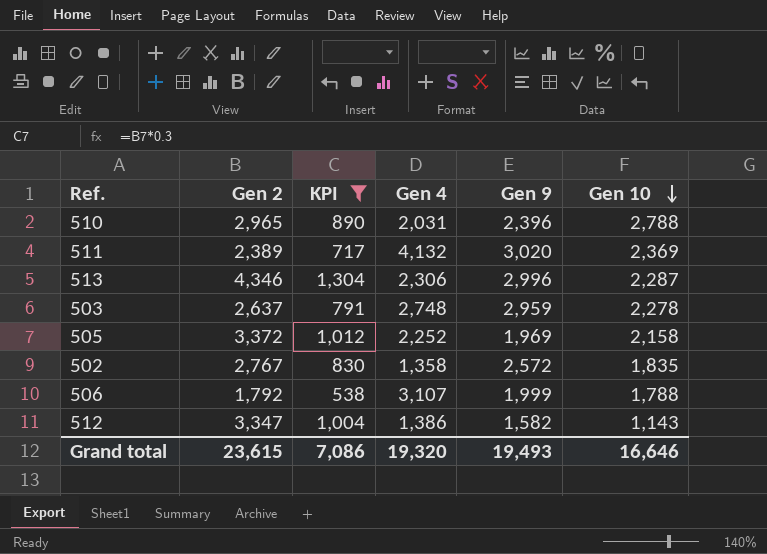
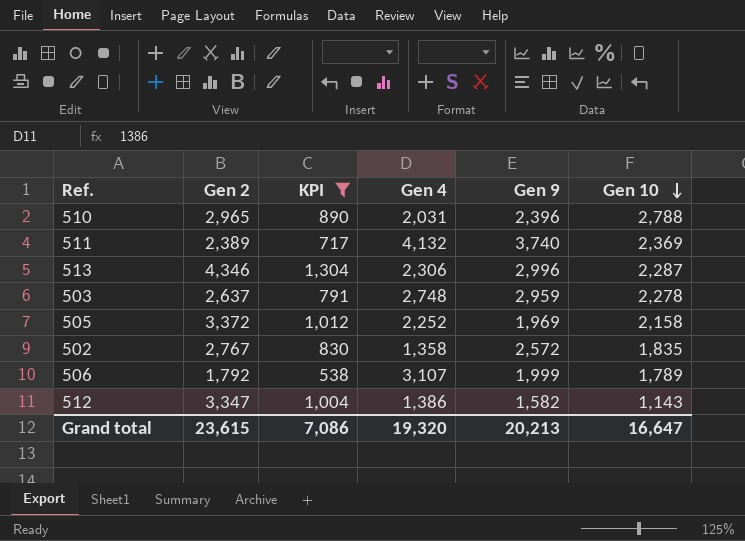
511 | Gen 9: 3,020 -> 3,740
506 | Gen 10: 1,788 -> 1,789
Grand total | Gen 9: 19,493 -> 20,213
Grand total | Gen 10: 16,646 -> 16,647

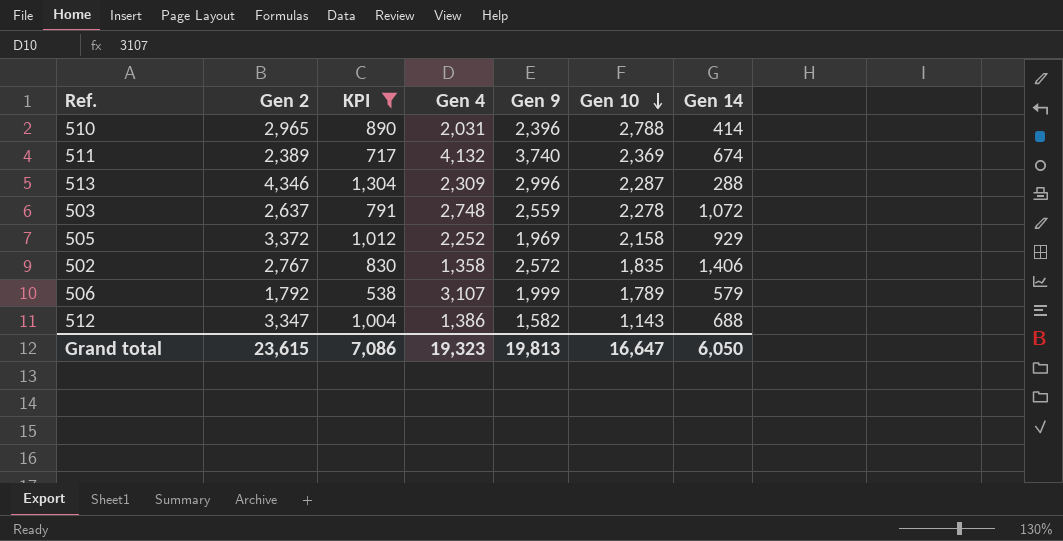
column Gen 14 | position: none -> 7
513 | Gen 4: 2,306 -> 2,309
503 | Gen 9: 2,959 -> 2,559
Grand total | Gen 4: 19,320 -> 19,323
Grand total | Gen 9: 20,213 -> 19,813

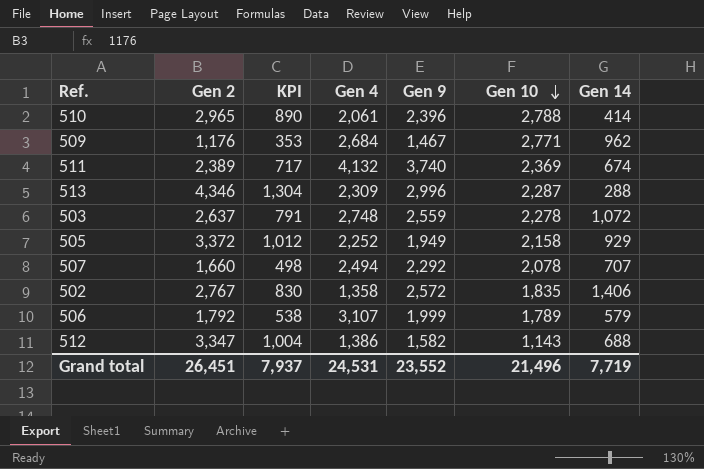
filter: KPI >= 538 -> none
510 | Gen 4: 2,031 -> 2,061
505 | Gen 9: 1,969 -> 1,949
Grand total | Gen 2: 23,615 -> 26,451
Grand total | KPI: 7,086 -> 7,937
Grand total | Gen 4: 19,323 -> 24,531
Grand total | Gen 9: 19,813 -> 23,552
Grand total | Gen 10: 16,647 -> 21,496
Grand total | Gen 14: 6,050 -> 7,719

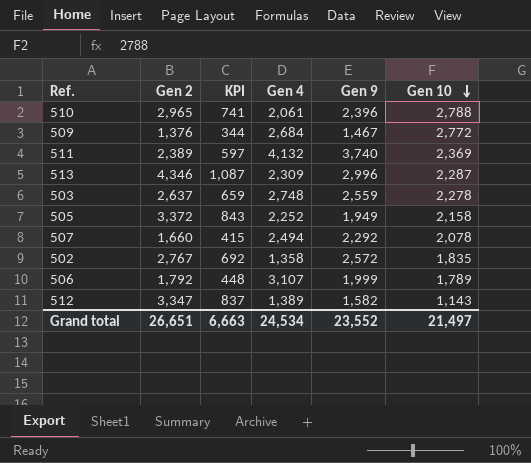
column Gen 14 | position: 7 -> none
column KPI | formula: [Gen 2] * 0.3 -> [Gen 2] * 0.25
509 | Gen 2: 1,176 -> 1,376
509 | Gen 10: 2,771 -> 2,772
512 | Gen 4: 1,386 -> 1,389
Grand total | Gen 2: 26,451 -> 26,651
Grand total | KPI: 7,937 -> 6,663
Grand total | Gen 4: 24,531 -> 24,534
Grand total | Gen 10: 21,496 -> 21,497

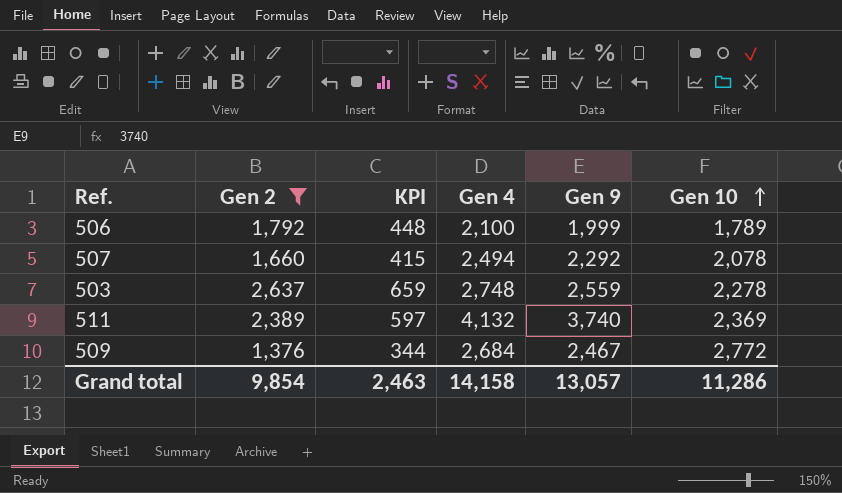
filter: none -> Gen 2 <= 2,637
row order: Gen 10 descending -> Gen 10 ascending
506 | Gen 4: 3,107 -> 2,100
509 | Gen 9: 1,467 -> 2,467
Grand total | Gen 2: 26,651 -> 9,854
Grand total | KPI: 6,663 -> 2,463
Grand total | Gen 4: 24,534 -> 14,158
Grand total | Gen 9: 23,552 -> 13,057
Grand total | Gen 10: 21,497 -> 11,286

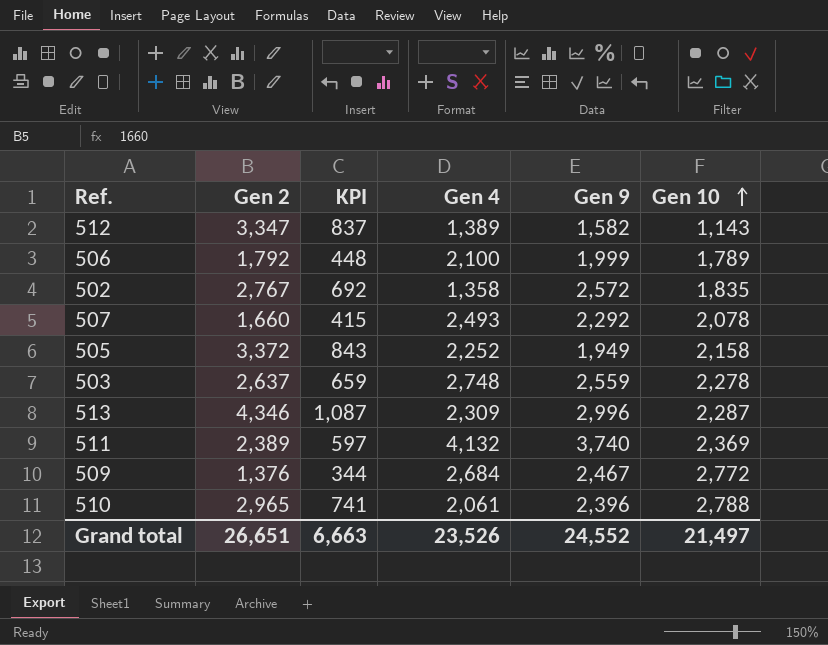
filter: Gen 2 <= 2,637 -> none
507 | Gen 4: 2,494 -> 2,493
Grand total | Gen 2: 9,854 -> 26,651
Grand total | KPI: 2,463 -> 6,663
Grand total | Gen 4: 14,158 -> 23,526
Grand total | Gen 9: 13,057 -> 24,552
Grand total | Gen 10: 11,286 -> 21,497

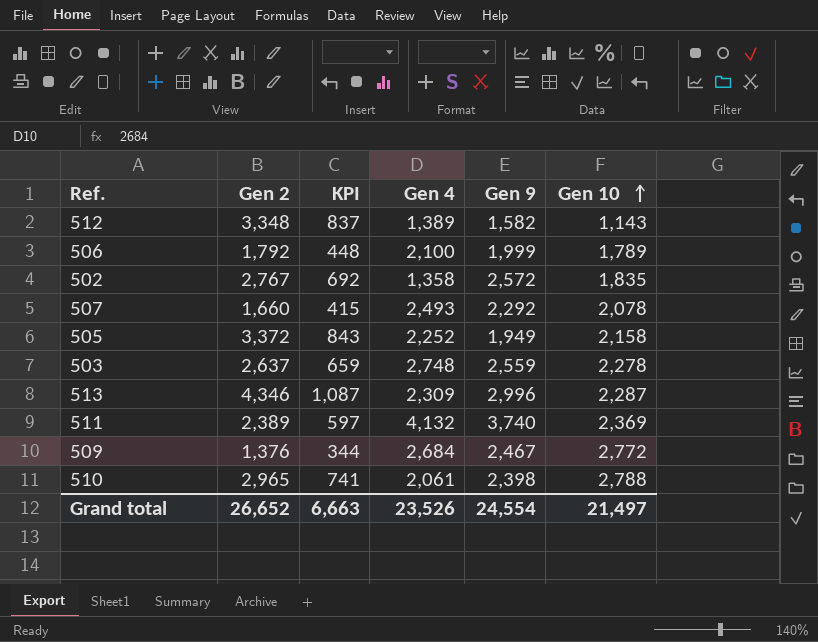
512 | Gen 2: 3,347 -> 3,348
510 | Gen 9: 2,396 -> 2,398
Grand total | Gen 2: 26,651 -> 26,652
Grand total | Gen 9: 24,552 -> 24,554

